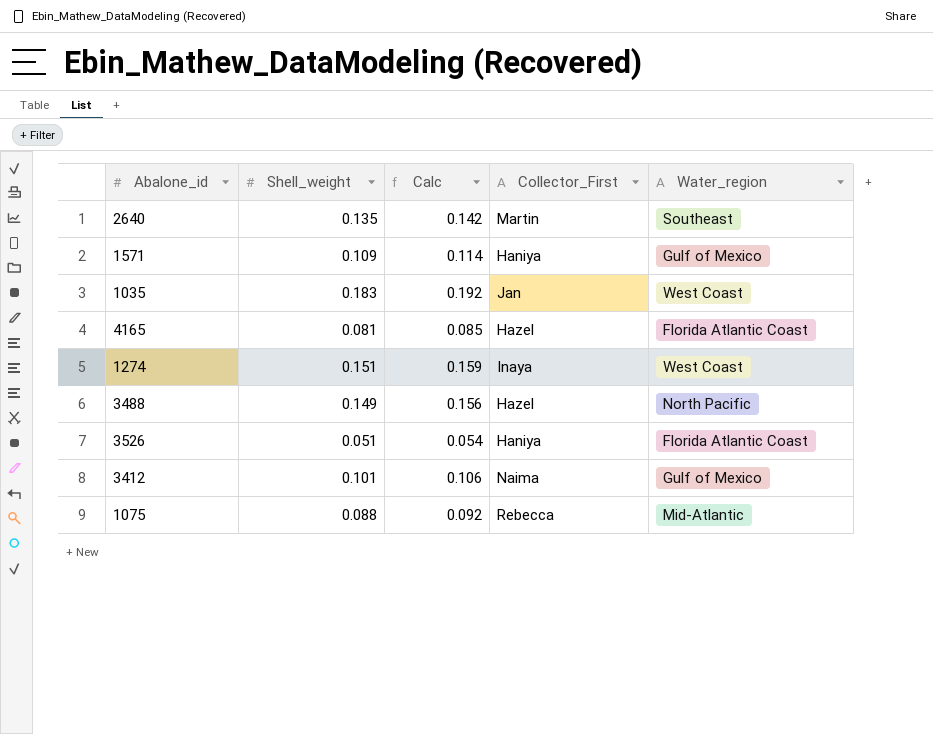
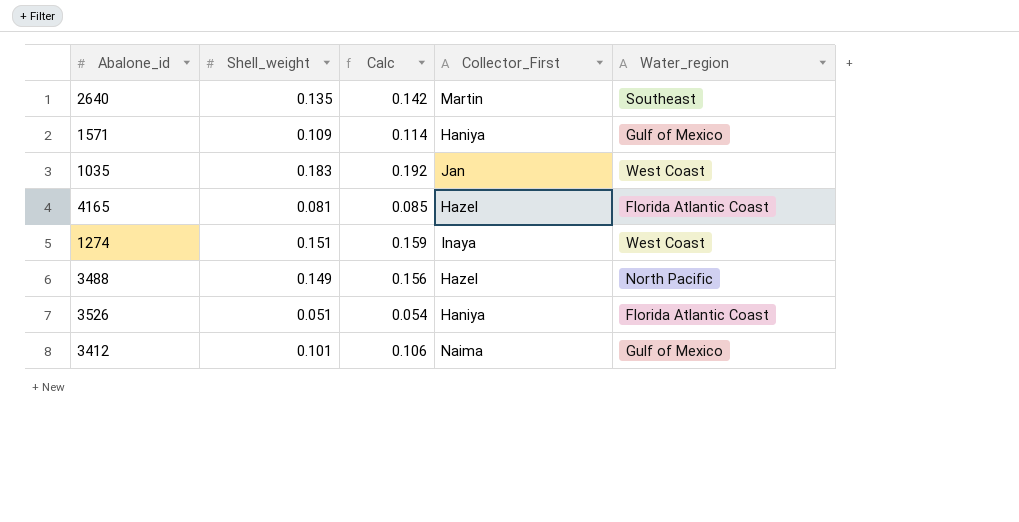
row 1075: 0.088 | 0.092 | Rebecca | Mid-Atlantic -> none

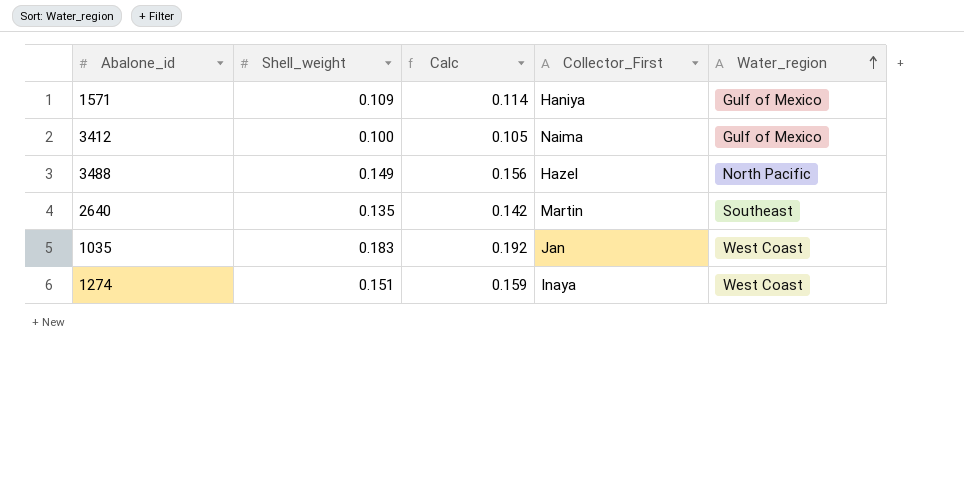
row order: none -> Water_region ascending
row 4165: 0.081 | 0.085 | Hazel | Florida Atlantic Coast -> none
row 3526: 0.051 | 0.054 | Haniya | Florida Atlantic Coast -> none
3412 | Shell_weight: 0.101 -> 0.100
3412 | Calc: 0.106 -> 0.105

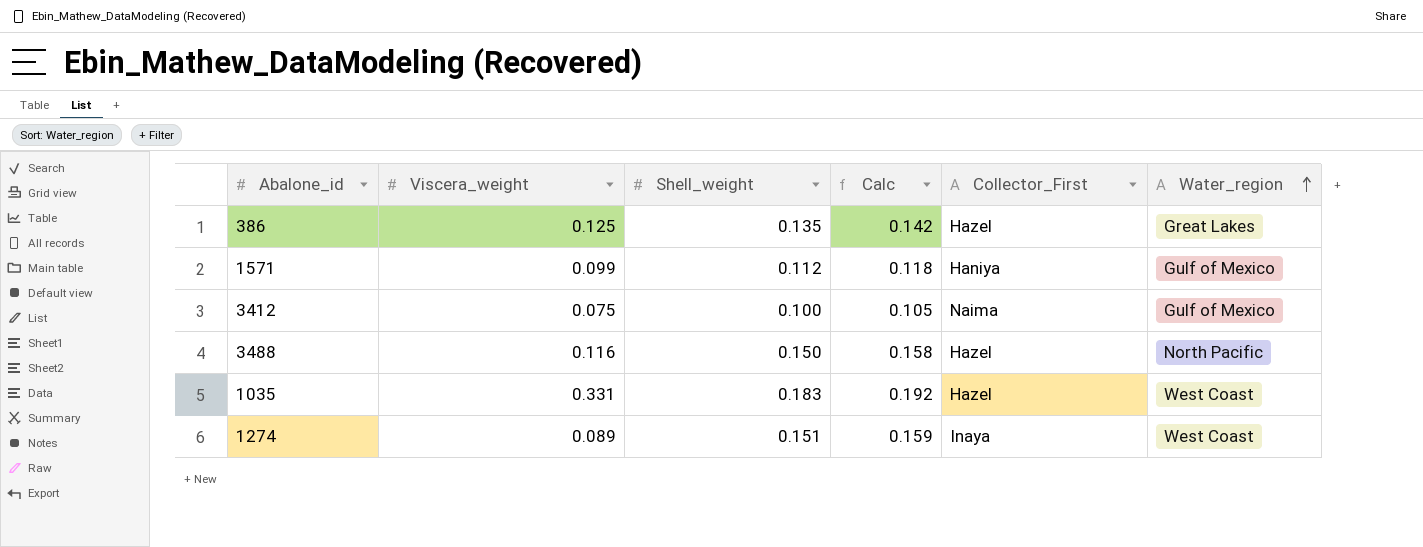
column Viscera_weight | position: none -> 2
row 2640: 0.135 | 0.142 | Martin | Southeast -> none
row 386: none -> 0.125 | 0.135 | 0.142 | Hazel | Great Lakes
1571 | Shell_weight: 0.109 -> 0.112
1571 | Calc: 0.114 -> 0.118
3488 | Shell_weight: 0.149 -> 0.150
3488 | Calc: 0.156 -> 0.158
1035 | Collector_First: Jan -> Hazel

